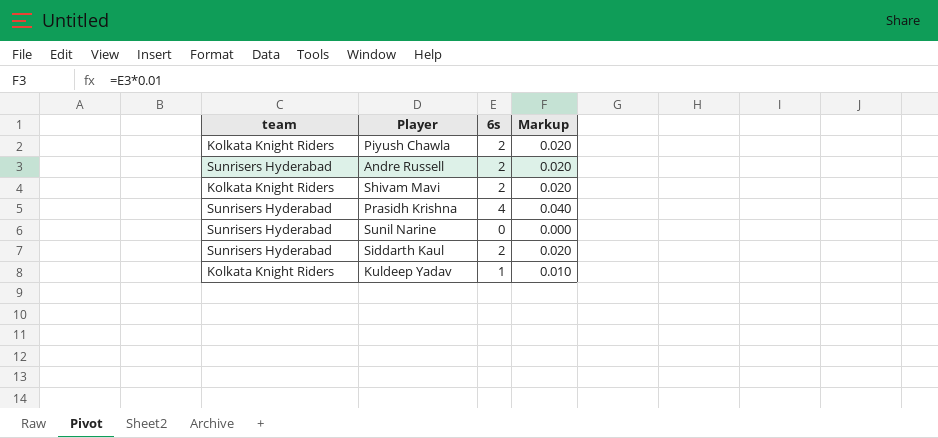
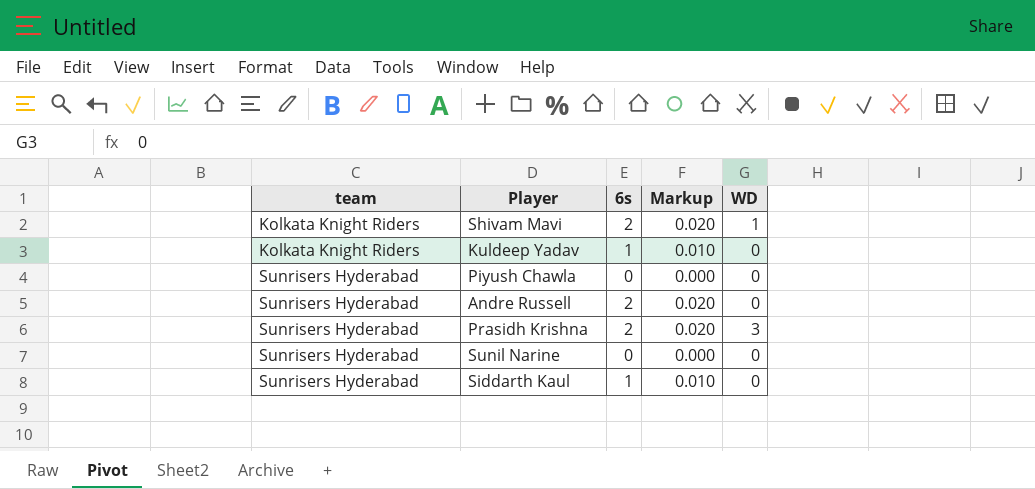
row order: none -> team ascending
column WD | position: none -> 5
Piyush Chawla | team: Kolkata Knight Riders -> Sunrisers Hyderabad
Piyush Chawla | 6s: 2 -> 0
Piyush Chawla | Markup: 0.020 -> 0.000
Prasidh Krishna | 6s: 4 -> 2
Prasidh Krishna | Markup: 0.040 -> 0.020
Siddarth Kaul | 6s: 2 -> 1
Siddarth Kaul | Markup: 0.020 -> 0.010

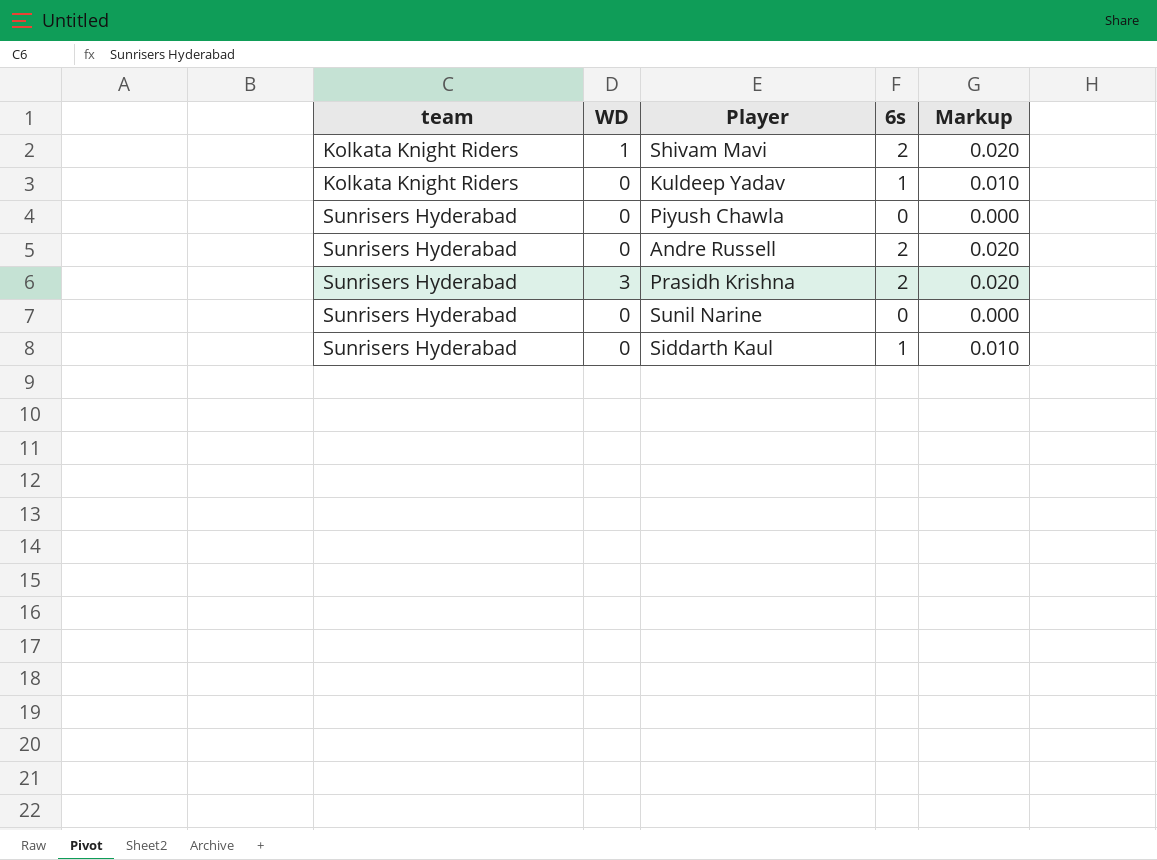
column WD | position: 5 -> 2

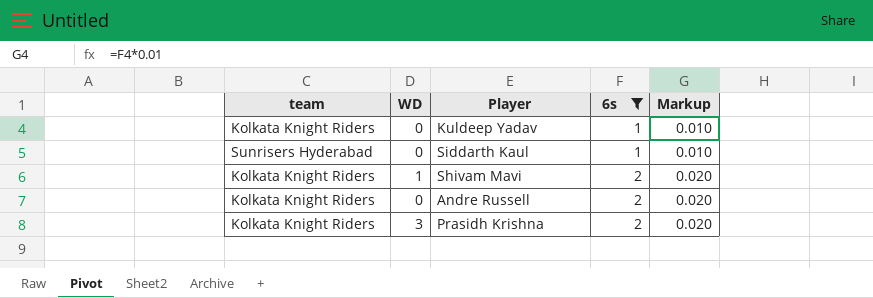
filter: none -> 6s != 0
row order: team ascending -> 6s ascending
Andre Russell | team: Sunrisers Hyderabad -> Kolkata Knight Riders
Prasidh Krishna | team: Sunrisers Hyderabad -> Kolkata Knight Riders

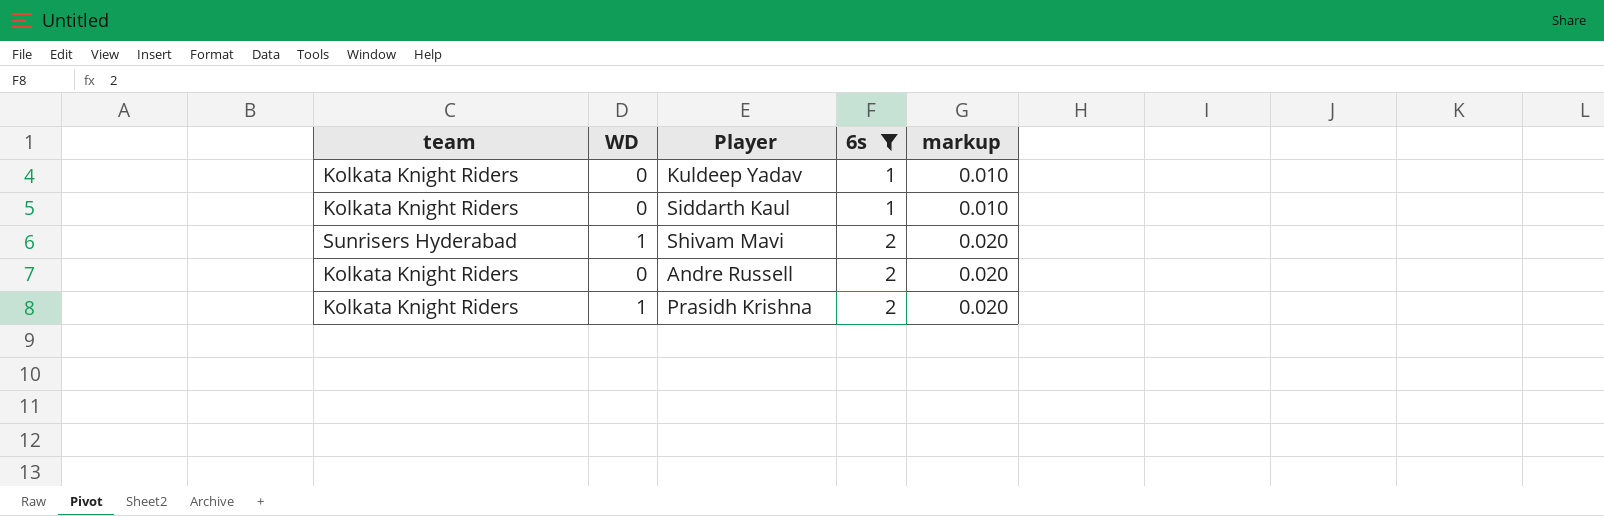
column name: Markup -> markup
Siddarth Kaul | team: Sunrisers Hyderabad -> Kolkata Knight Riders
Shivam Mavi | team: Kolkata Knight Riders -> Sunrisers Hyderabad
Prasidh Krishna | WD: 3 -> 1

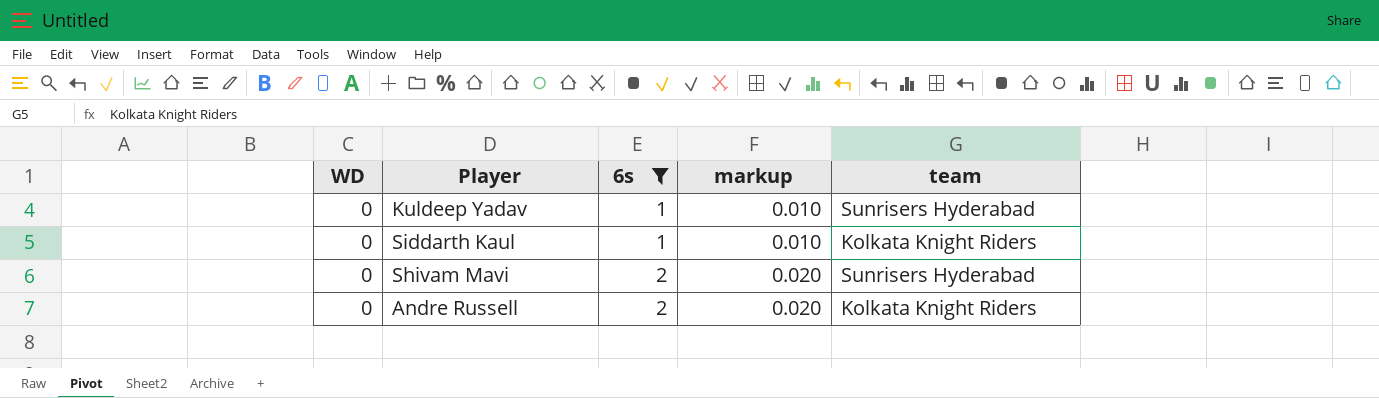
column team | position: 1 -> 5
row Prasidh Krishna: Kolkata Knight Riders | 1 | 2 | 0.020 -> none
Kuldeep Yadav | team: Kolkata Knight Riders -> Sunrisers Hyderabad
Shivam Mavi | WD: 1 -> 0

